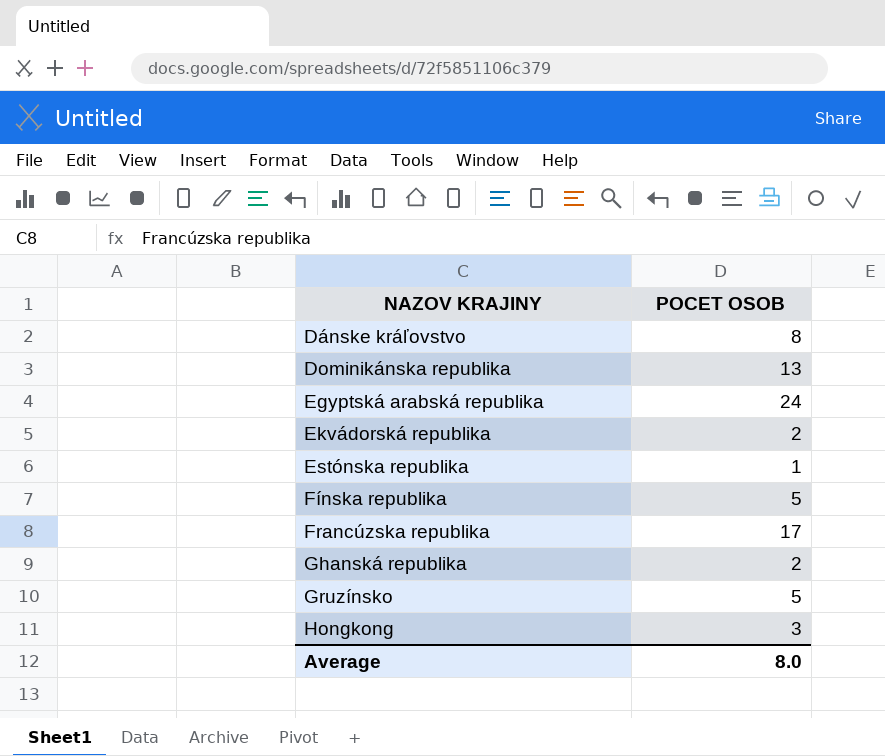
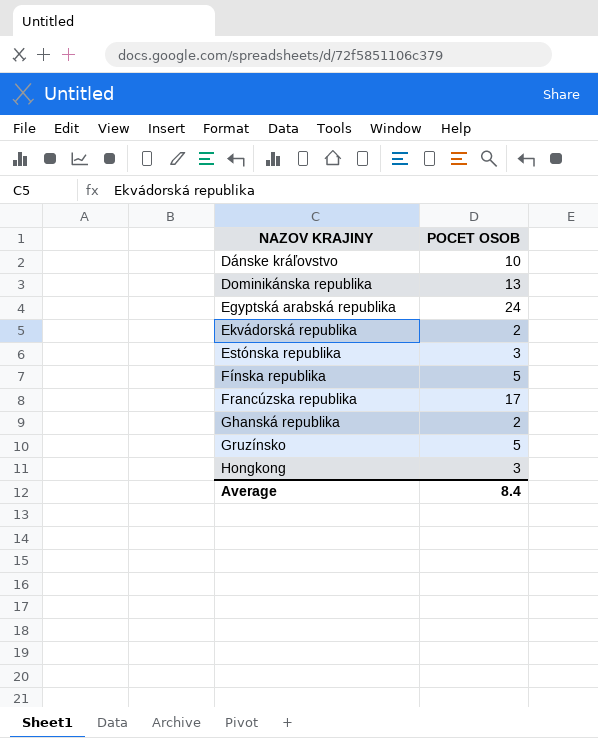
Dánske kráľovstvo | POCET OSOB: 8 -> 10
Estónska republika | POCET OSOB: 1 -> 3
Average | POCET OSOB: 8.0 -> 8.4

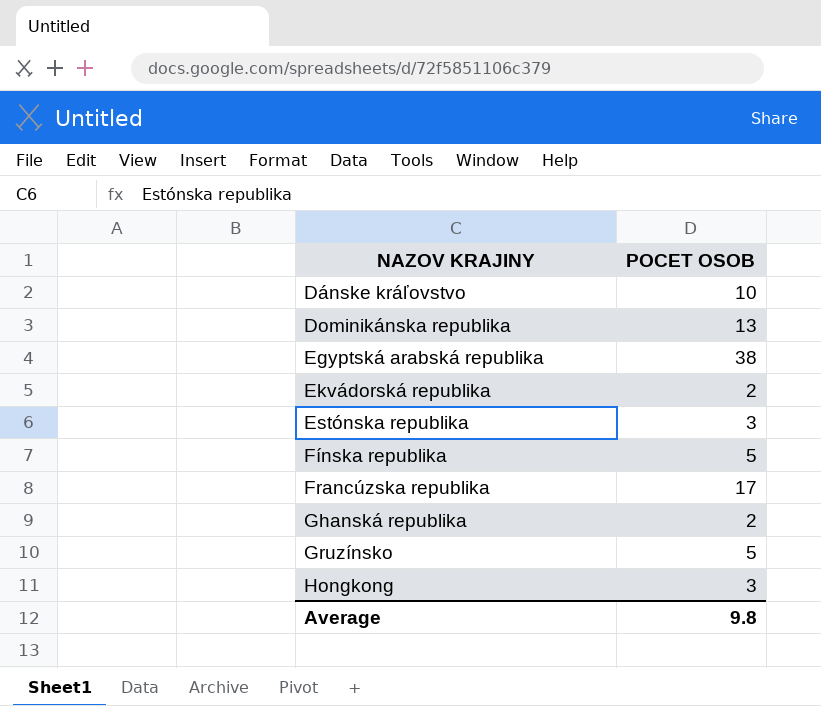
Egyptská arabská republika | POCET OSOB: 24 -> 38
Average | POCET OSOB: 8.4 -> 9.8

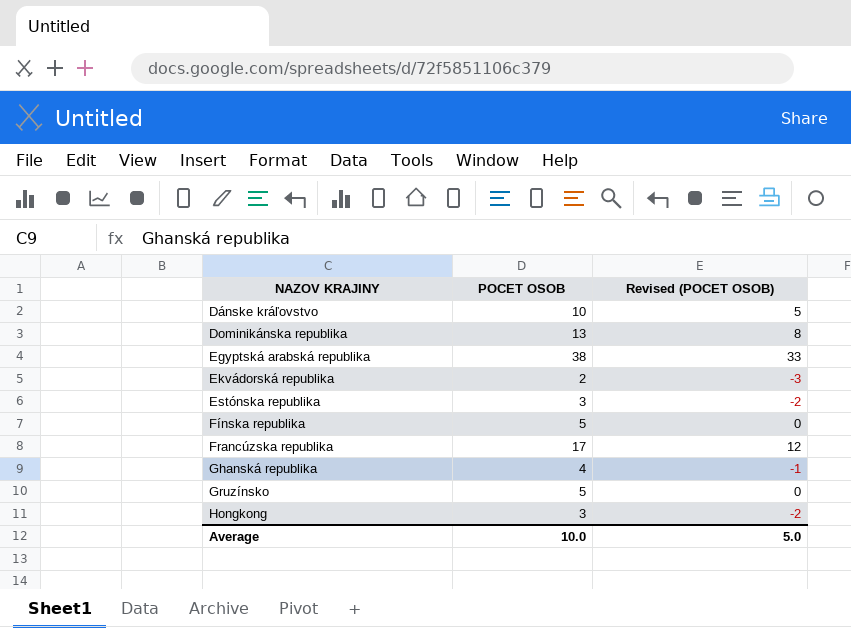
column Revised (POCET OSOB) | formula: none -> [POCET OSOB] - 5
Ghanská republika | POCET OSOB: 2 -> 4
Average | POCET OSOB: 9.8 -> 10.0

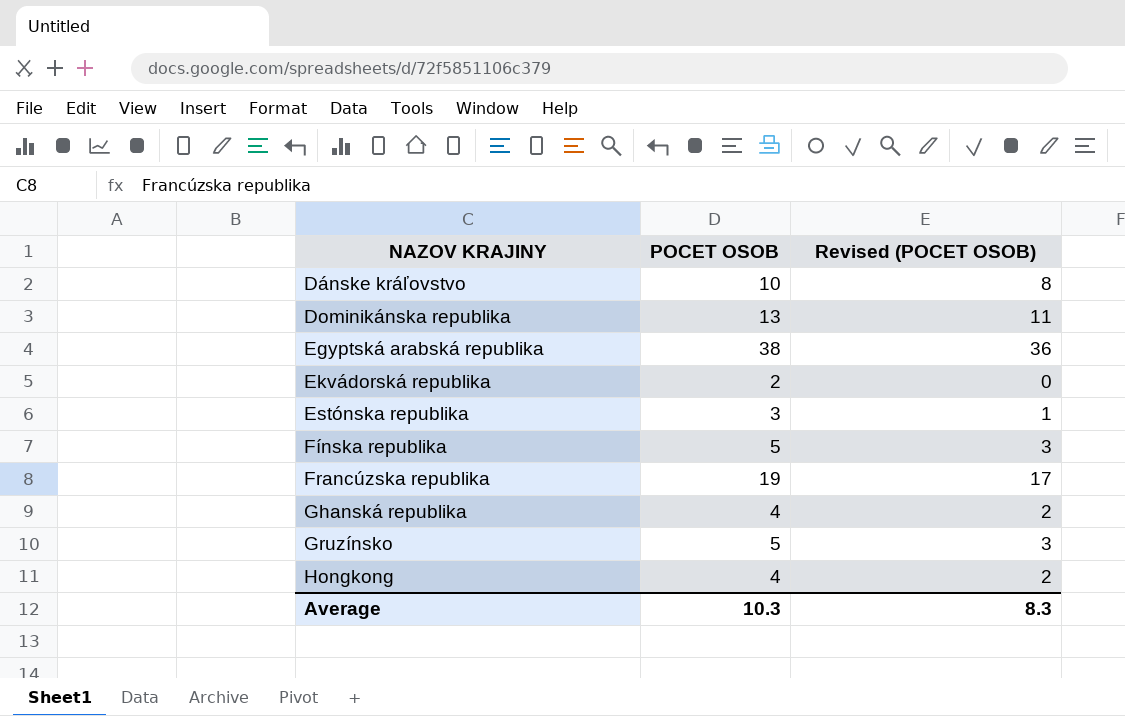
column Revised (POCET OSOB) | formula: [POCET OSOB] - 5 -> [POCET OSOB] - 2
Francúzska republika | POCET OSOB: 17 -> 19
Hongkong | POCET OSOB: 3 -> 4
Average | POCET OSOB: 10.0 -> 10.3
Average | Revised (POCET OSOB): 5.0 -> 8.3

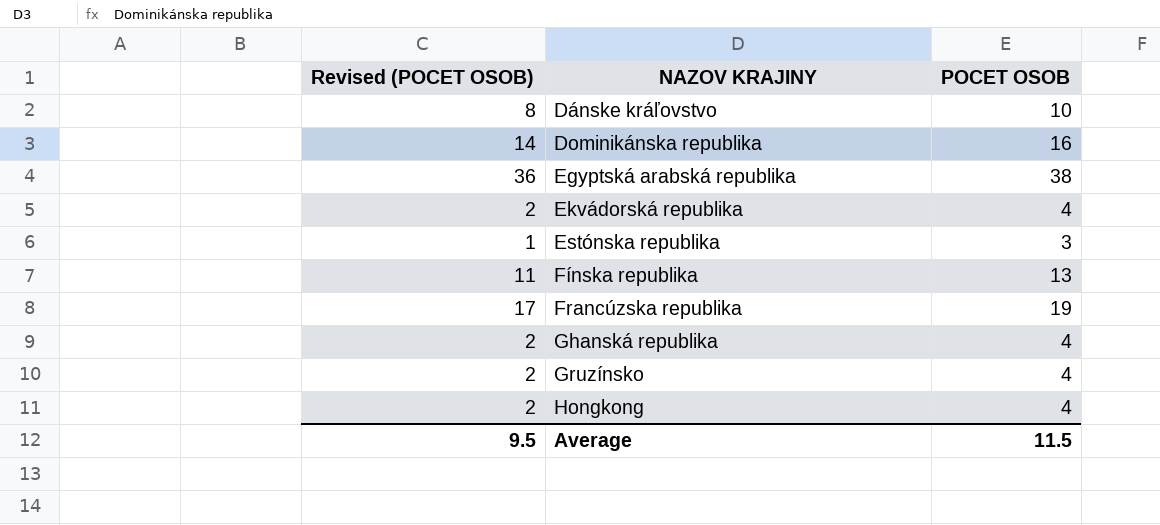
column Revised (POCET OSOB) | position: 3 -> 1
Dominikánska republika | Revised (POCET OSOB): 11 -> 14
Dominikánska republika | POCET OSOB: 13 -> 16
Ekvádorská republika | Revised (POCET OSOB): 0 -> 2
Ekvádorská republika | POCET OSOB: 2 -> 4
Fínska republika | Revised (POCET OSOB): 3 -> 11
Fínska republika | POCET OSOB: 5 -> 13
Gruzínsko | Revised (POCET OSOB): 3 -> 2
Gruzínsko | POCET OSOB: 5 -> 4
Average | Revised (POCET OSOB): 8.3 -> 9.5
Average | POCET OSOB: 10.3 -> 11.5

